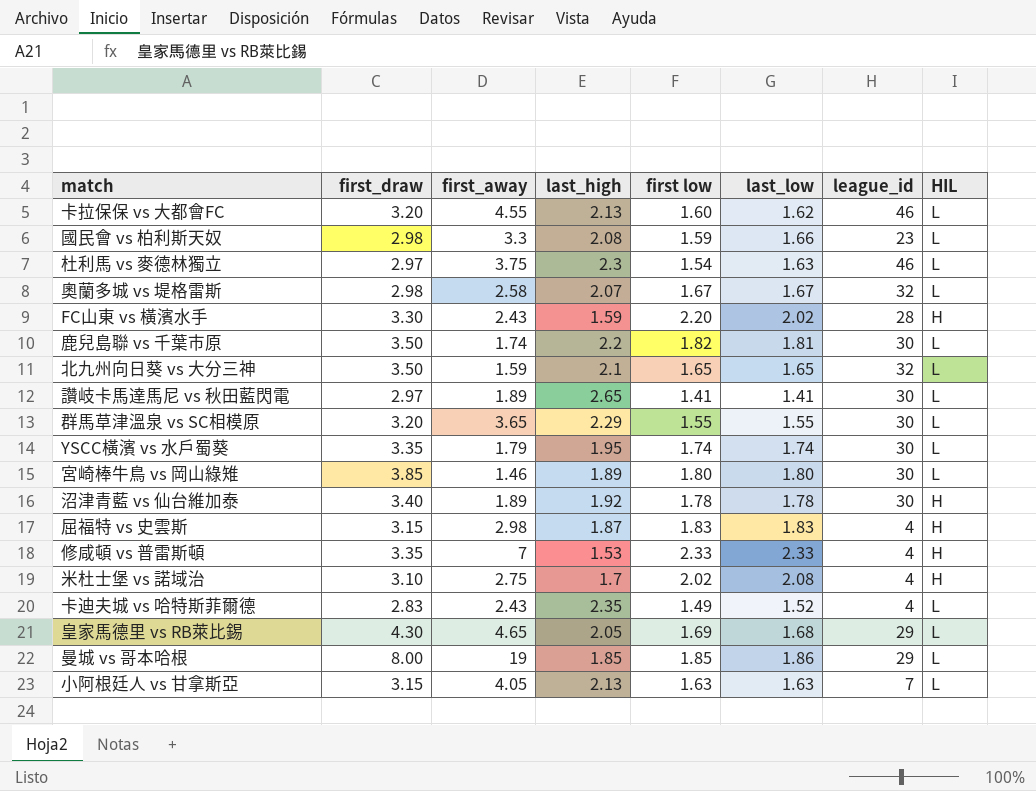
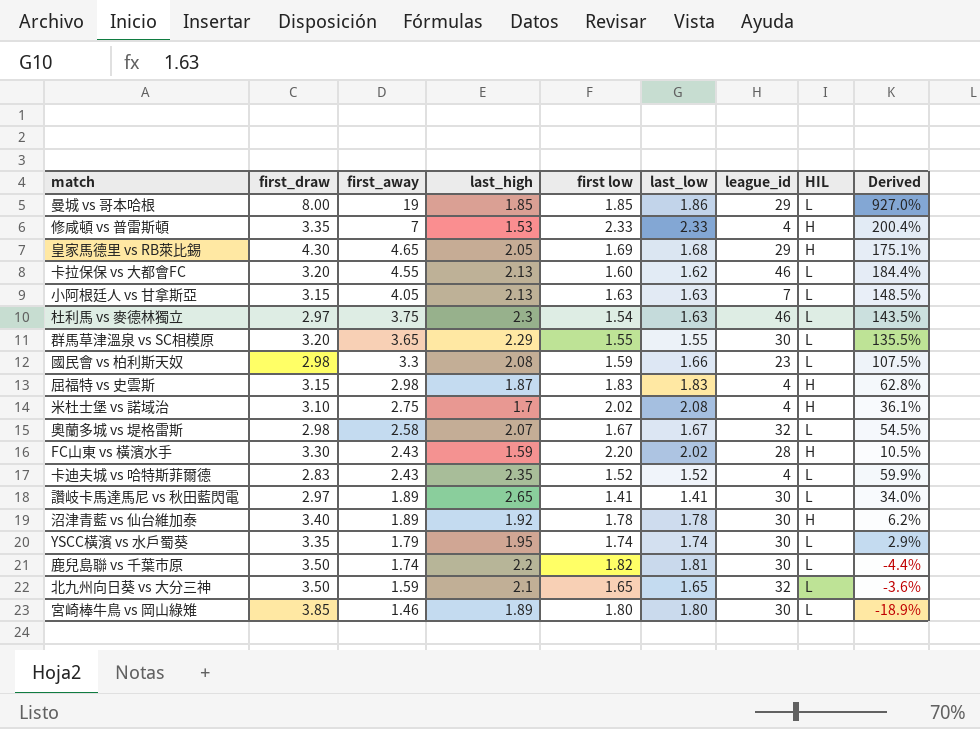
row order: none -> first_away descending
column Derived | formula: none -> ([first_away] - [first low]) / [first low]
皇家馬德里 vs RB萊比錫 | HIL: L -> H
卡迪夫城 vs 哈特斯菲爾德 | first low: 1.49 -> 1.52

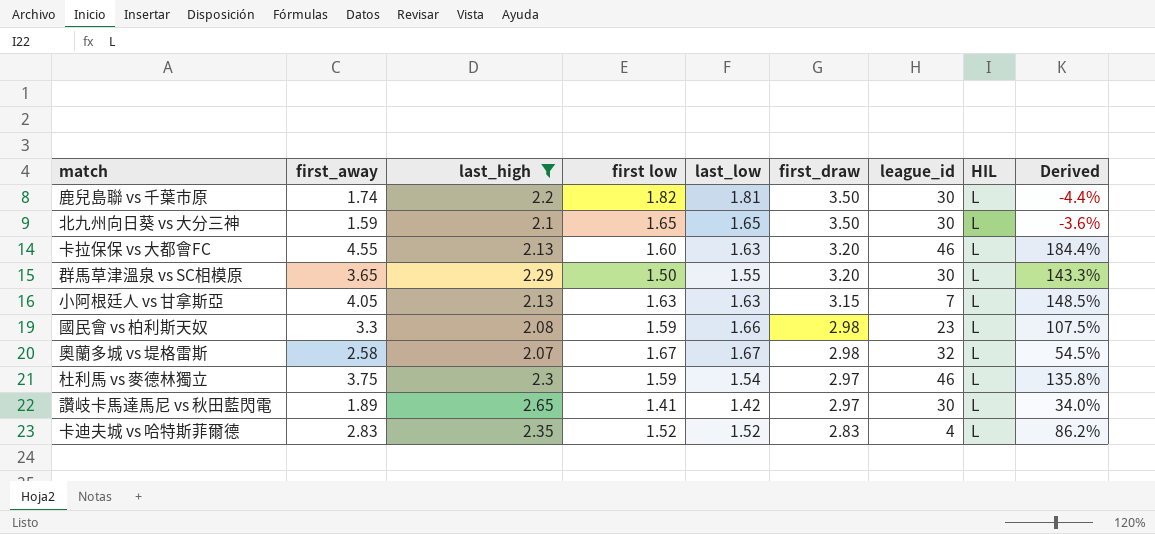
filter: none -> last_high >= 2.07
row order: first_away descending -> first_draw descending
column first_draw | position: 2 -> 6
北九州向日葵 vs 大分三神 | league_id: 32 -> 30
卡拉保保 vs 大都會FC | last_low: 1.62 -> 1.63
群馬草津溫泉 vs SC相模原 | first low: 1.55 -> 1.50
群馬草津溫泉 vs SC相模原 | Derived: 135.5% -> 143.3%
杜利馬 vs 麥德林獨立 | first low: 1.54 -> 1.59
杜利馬 vs 麥德林獨立 | last_low: 1.63 -> 1.54
杜利馬 vs 麥德林獨立 | Derived: 143.5% -> 135.8%
讚岐卡馬達馬尼 vs 秋田藍閃電 | last_low: 1.41 -> 1.42
卡迪夫城 vs 哈特斯菲爾德 | first_away: 2.43 -> 2.83
卡迪夫城 vs 哈特斯菲爾德 | Derived: 59.9% -> 86.2%

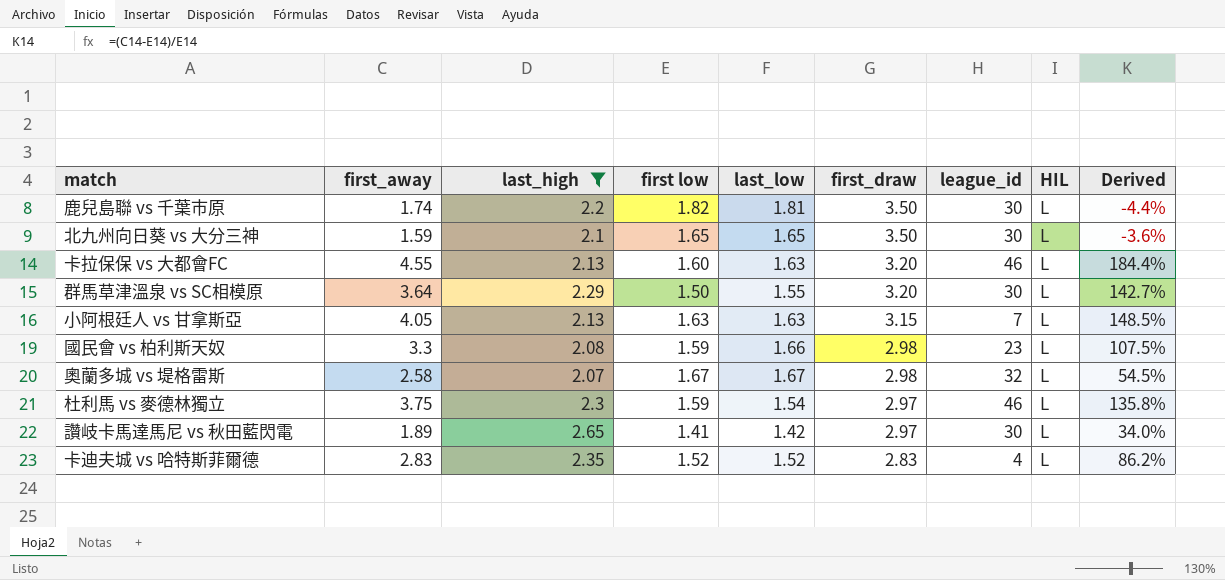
群馬草津溫泉 vs SC相模原 | first_away: 3.65 -> 3.64
群馬草津溫泉 vs SC相模原 | Derived: 143.3% -> 142.7%

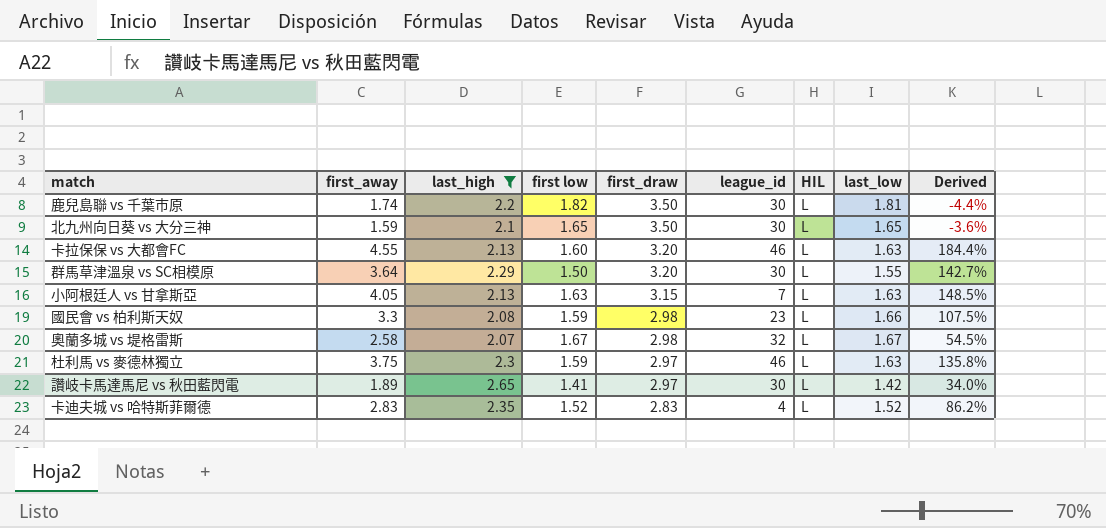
column last_low | position: 5 -> 8
杜利馬 vs 麥德林獨立 | last_low: 1.54 -> 1.63

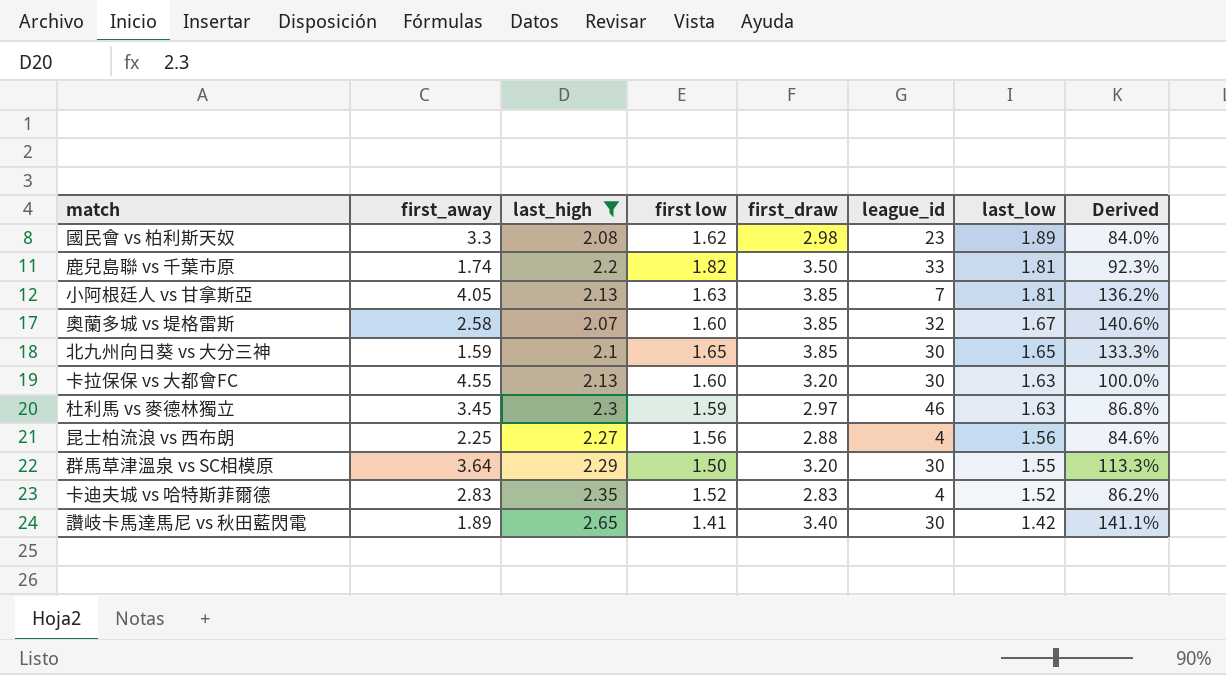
row order: first_draw descending -> last_low descending
column HIL | position: 7 -> none
column Derived | formula: ([first_away] - [first low]) / [first low] -> ([first_draw] - [first low]) / [first low]
國民會 vs 柏利斯天奴 | first low: 1.59 -> 1.62
國民會 vs 柏利斯天奴 | last_low: 1.66 -> 1.89
鹿兒島聯 vs 千葉市原 | league_id: 30 -> 33
小阿根廷人 vs 甘拿斯亞 | first_draw: 3.15 -> 3.85
小阿根廷人 vs 甘拿斯亞 | last_low: 1.63 -> 1.81
奧蘭多城 vs 堤格雷斯 | first low: 1.67 -> 1.60
奧蘭多城 vs 堤格雷斯 | first_draw: 2.98 -> 3.85
北九州向日葵 vs 大分三神 | first_draw: 3.50 -> 3.85
卡拉保保 vs 大都會FC | league_id: 46 -> 30
杜利馬 vs 麥德林獨立 | first_away: 3.75 -> 3.45
row 昆士柏流浪 vs 西布朗: none -> 2.25 | 2.27 | 1.56 | 2.88 | 4 | 1.56 | 84.6%
讚岐卡馬達馬尼 vs 秋田藍閃電 | first_draw: 2.97 -> 3.40

